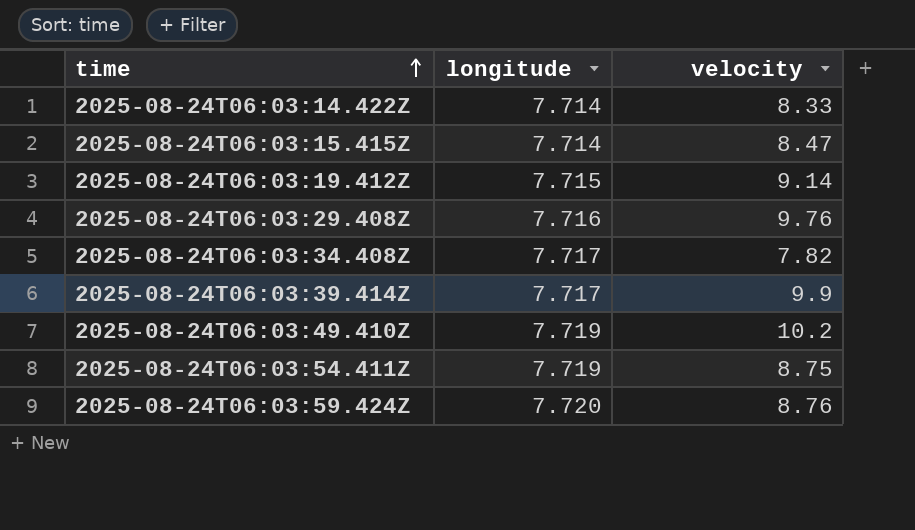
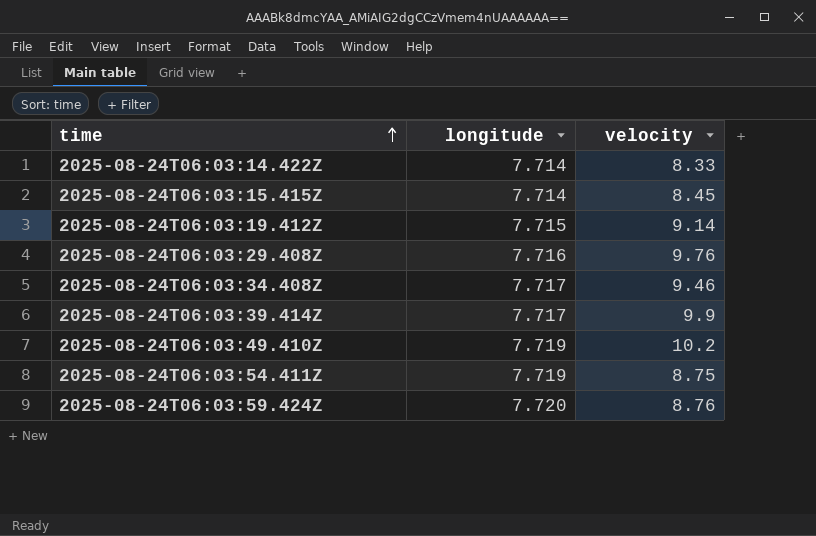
2025-08-24T06:03:15.415Z | velocity: 8.47 -> 8.45
2025-08-24T06:03:34.408Z | velocity: 7.82 -> 9.46

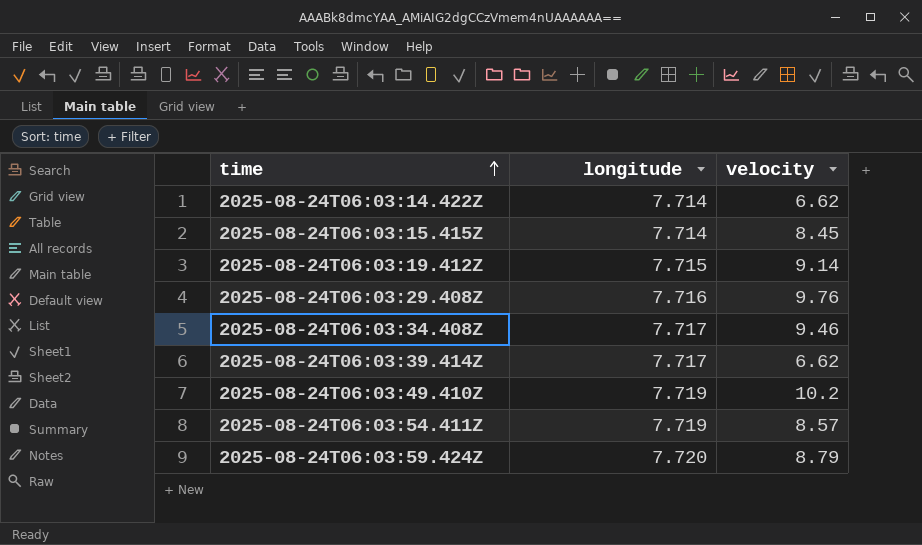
2025-08-24T06:03:14.422Z | velocity: 8.33 -> 6.62
2025-08-24T06:03:39.414Z | velocity: 9.9 -> 6.62
2025-08-24T06:03:54.411Z | velocity: 8.75 -> 8.57
2025-08-24T06:03:59.424Z | velocity: 8.76 -> 8.79

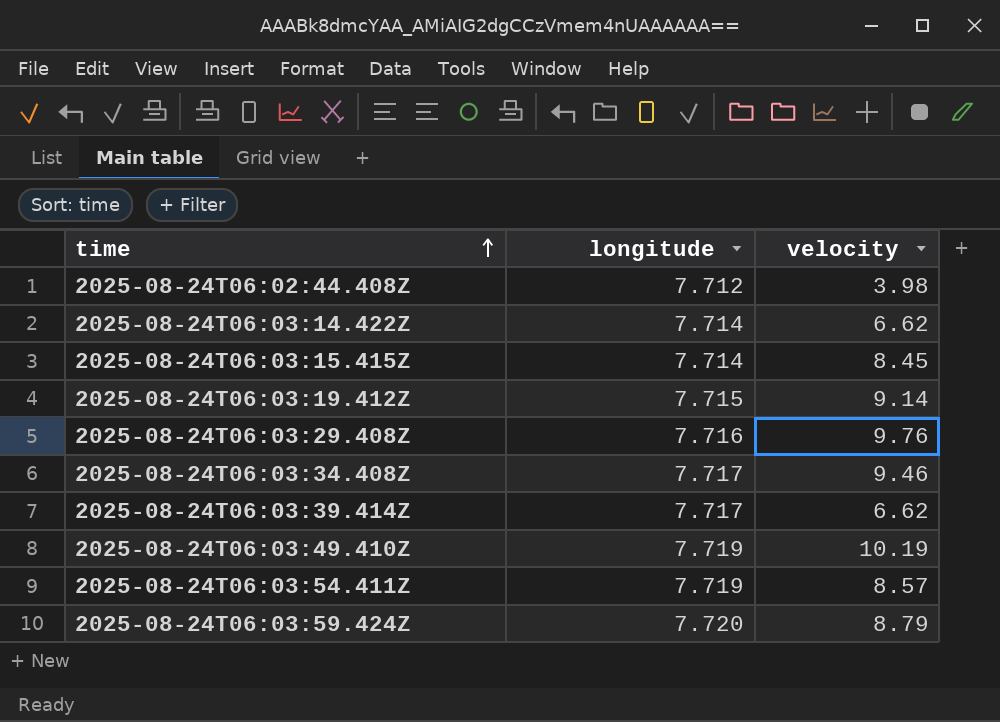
row 2025-08-24T06:02:44.408Z: none -> 7.712 | 3.98
2025-08-24T06:03:49.410Z | velocity: 10.2 -> 10.19

